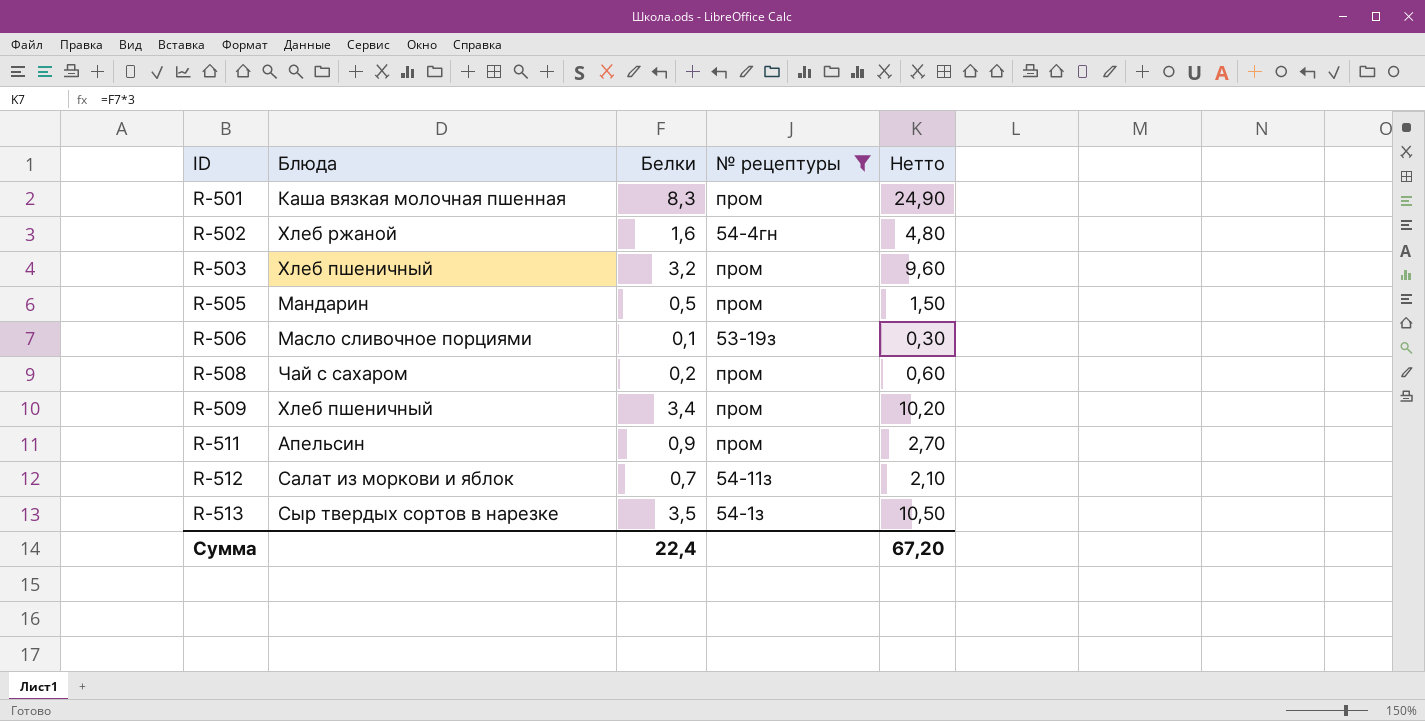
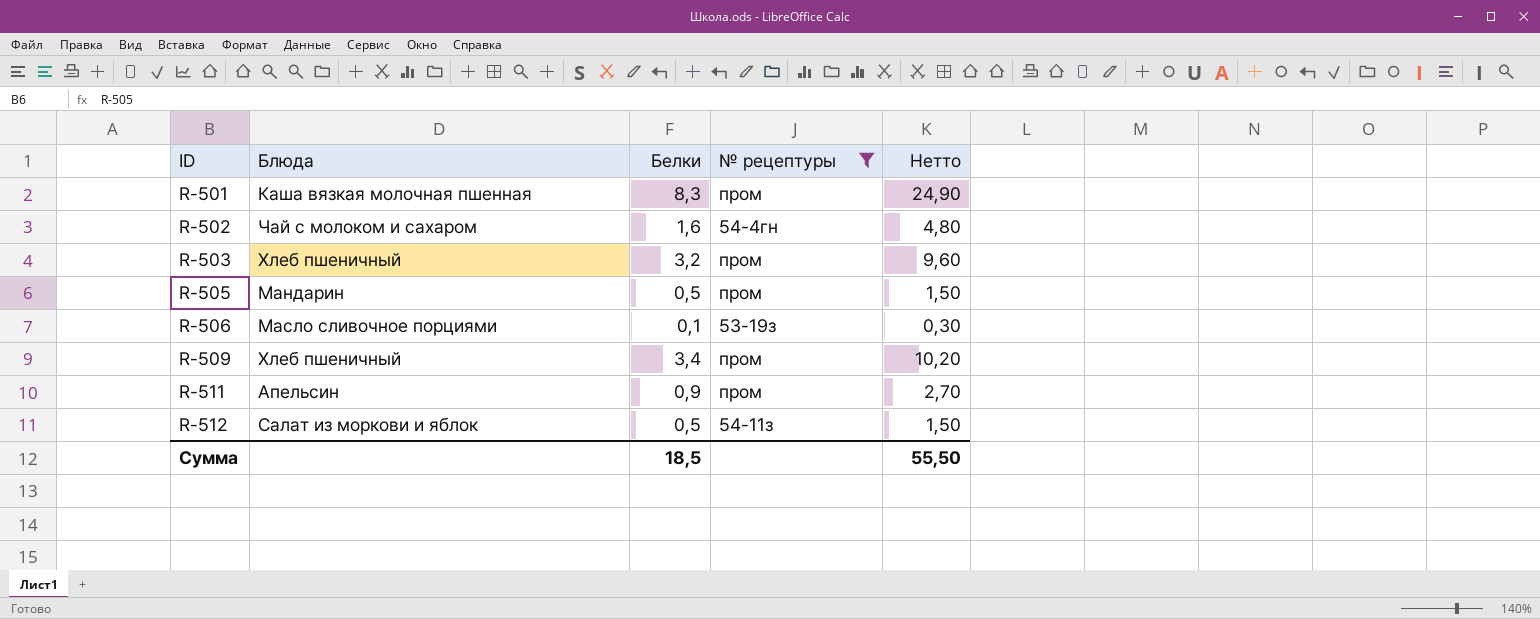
row R-508: Чай с сахаром | 0,2 | пром | 0,60 -> none
row R-513: Сыр твердых сортов в нарезке | 3,5 | 54-1з | 10,50 -> none
R-502 | Блюда: Хлеб ржаной -> Чай с молоком и сахаром
R-512 | Белки: 0,7 -> 0,5
R-512 | Нетто: 2,10 -> 1,50
Сумма | Белки: 22,4 -> 18,5
Сумма | Нетто: 67,20 -> 55,50

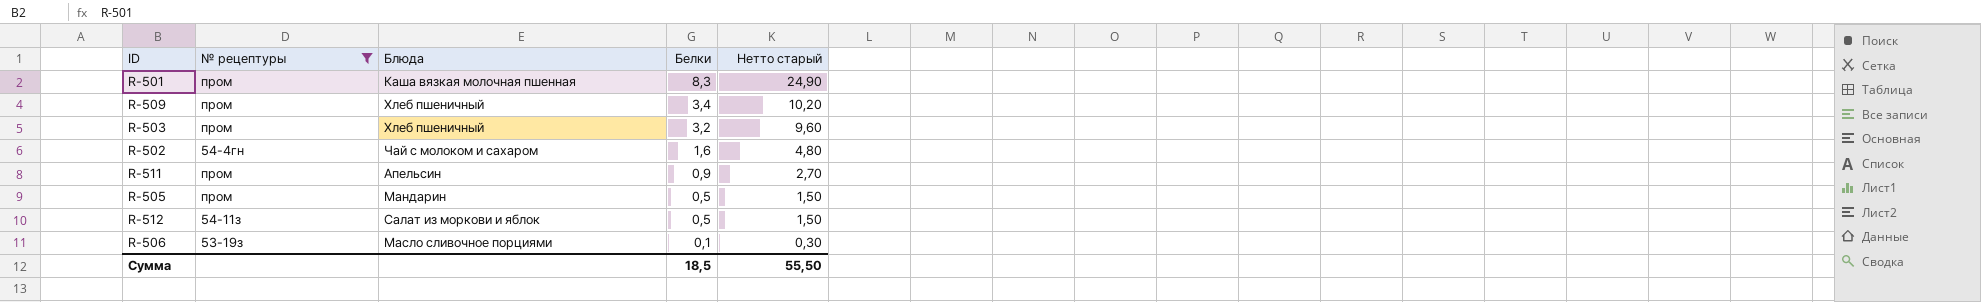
row order: ID ascending -> Белки descending
column № рецептуры | position: 4 -> 2
column name: Нетто -> Нетто старый

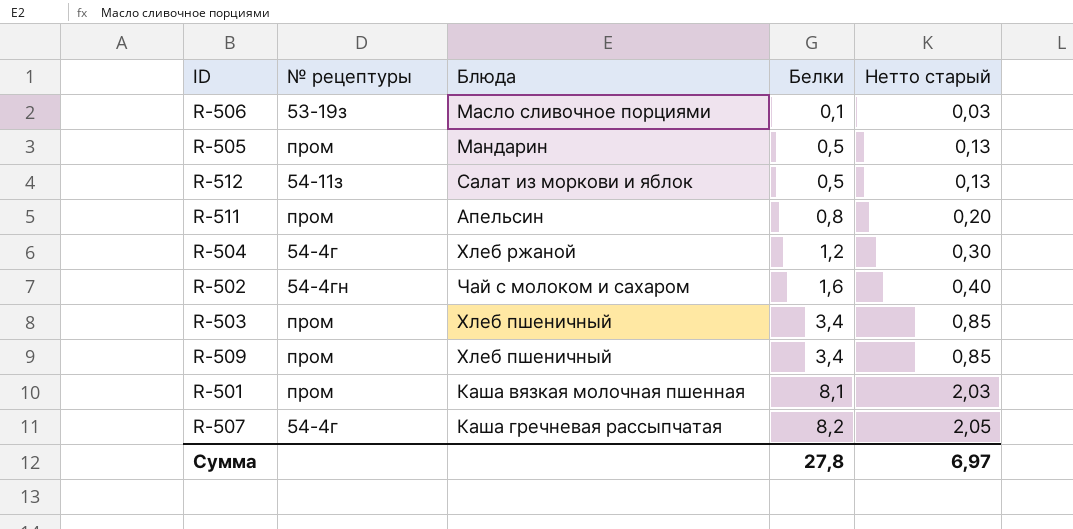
filter: № рецептуры != 54-4г -> none
row order: Белки descending -> Белки ascending
column Нетто старый | formula: [Белки] * 3 -> [Белки] * 0,25
R-511 | Белки: 0,9 -> 0,8
R-503 | Белки: 3,2 -> 3,4
R-501 | Белки: 8,3 -> 8,1
Сумма | Белки: 18,5 -> 27,8
Сумма | Нетто старый: 55,50 -> 6,97

